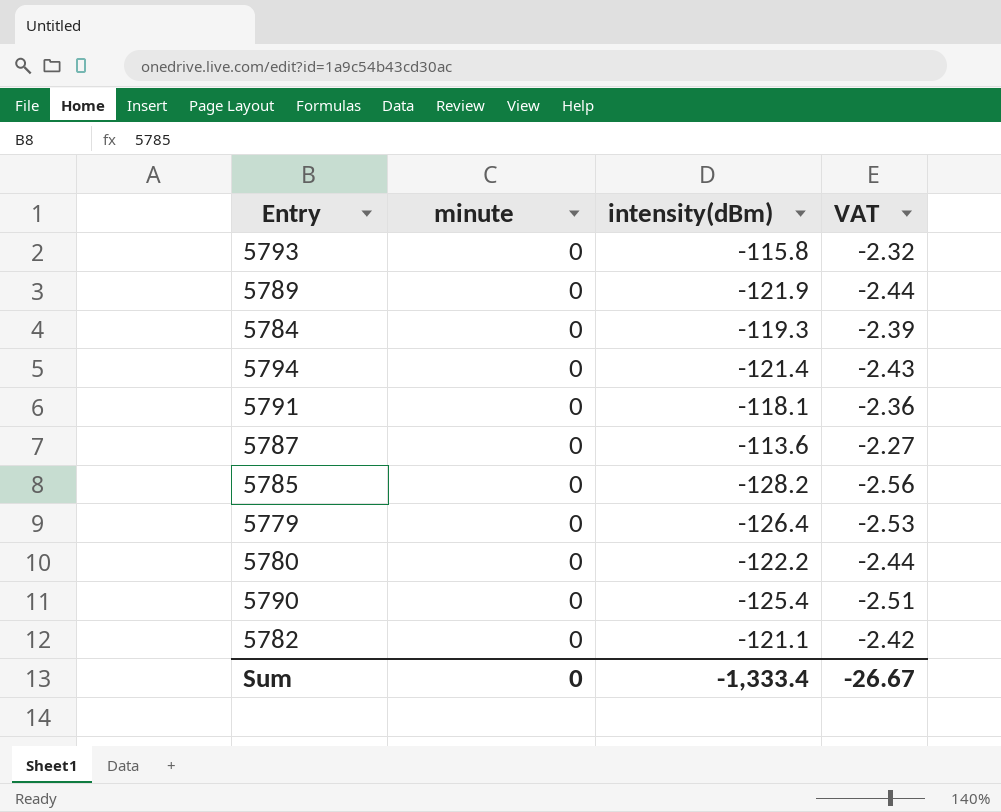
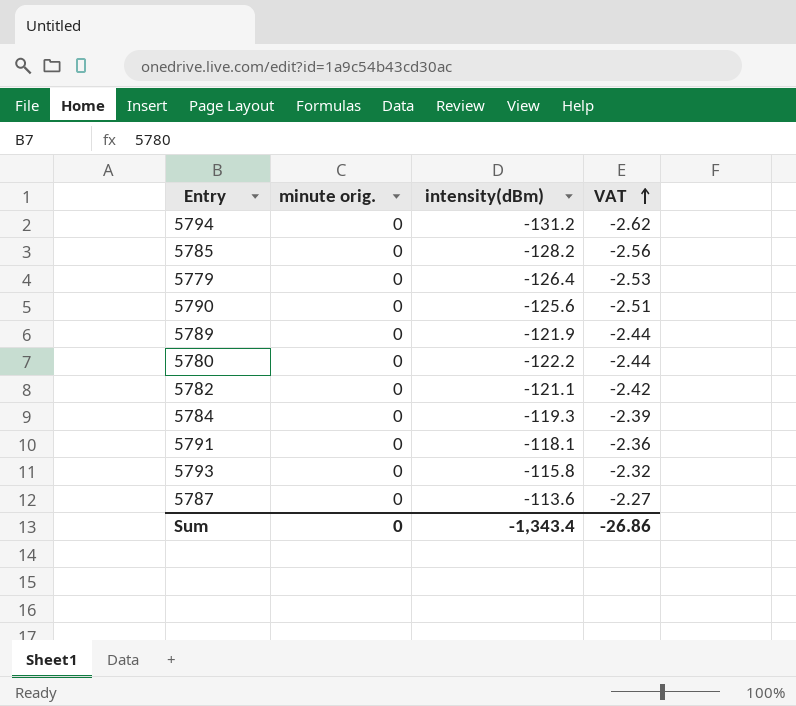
row order: none -> VAT ascending
column name: minute -> minute orig.
5794 | intensity(dBm): -121.4 -> -131.2
5794 | VAT: -2.43 -> -2.62
5790 | intensity(dBm): -125.4 -> -125.6
Sum | intensity(dBm): -1,333.4 -> -1,343.4
Sum | VAT: -26.67 -> -26.86

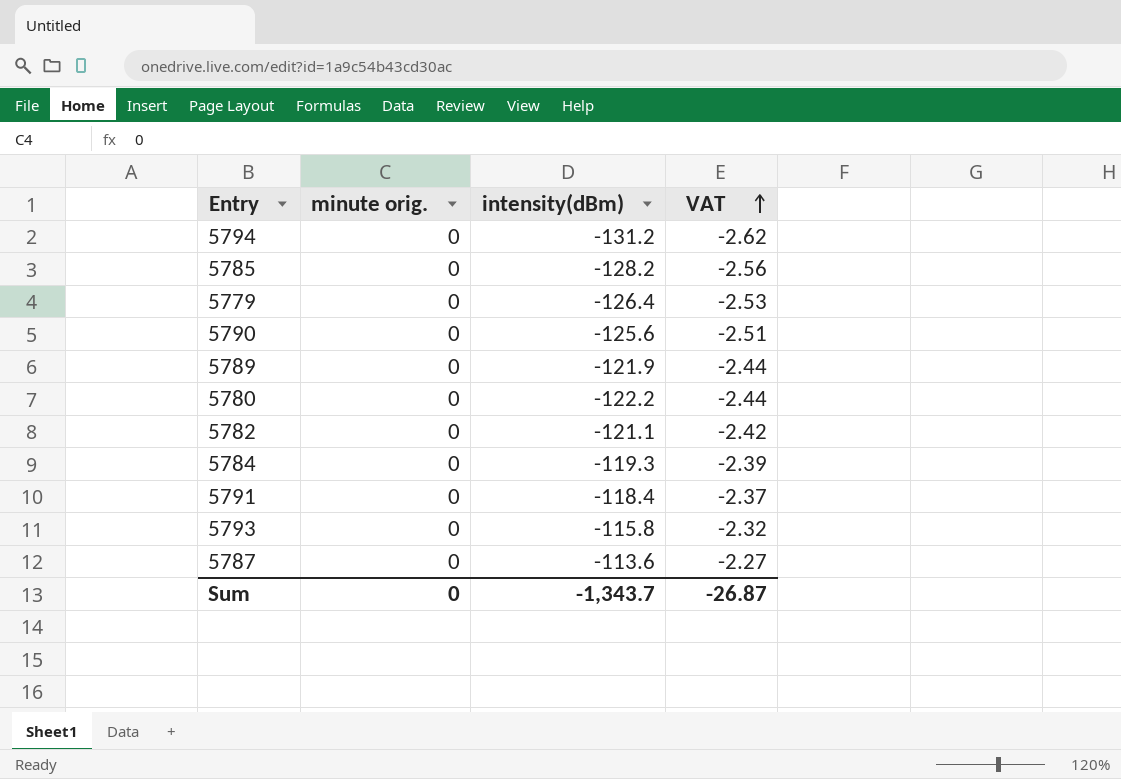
5791 | intensity(dBm): -118.1 -> -118.4
5791 | VAT: -2.36 -> -2.37
Sum | intensity(dBm): -1,343.4 -> -1,343.7
Sum | VAT: -26.86 -> -26.87

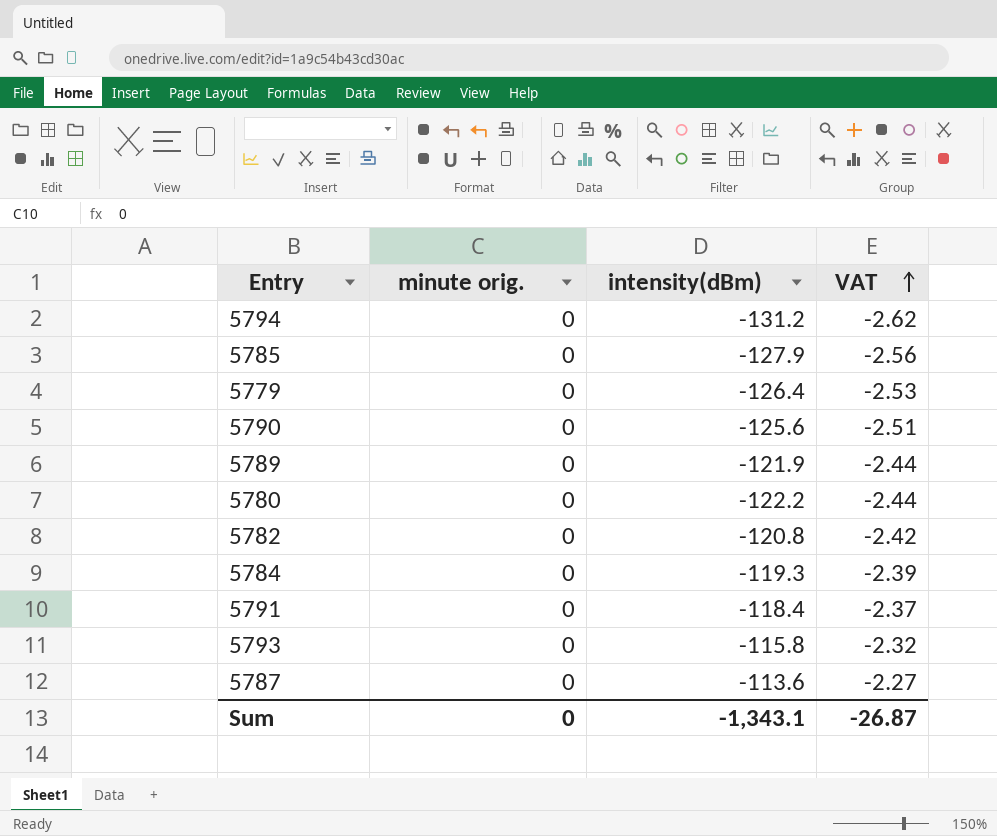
5785 | intensity(dBm): -128.2 -> -127.9
5782 | intensity(dBm): -121.1 -> -120.8
Sum | intensity(dBm): -1,343.7 -> -1,343.1

